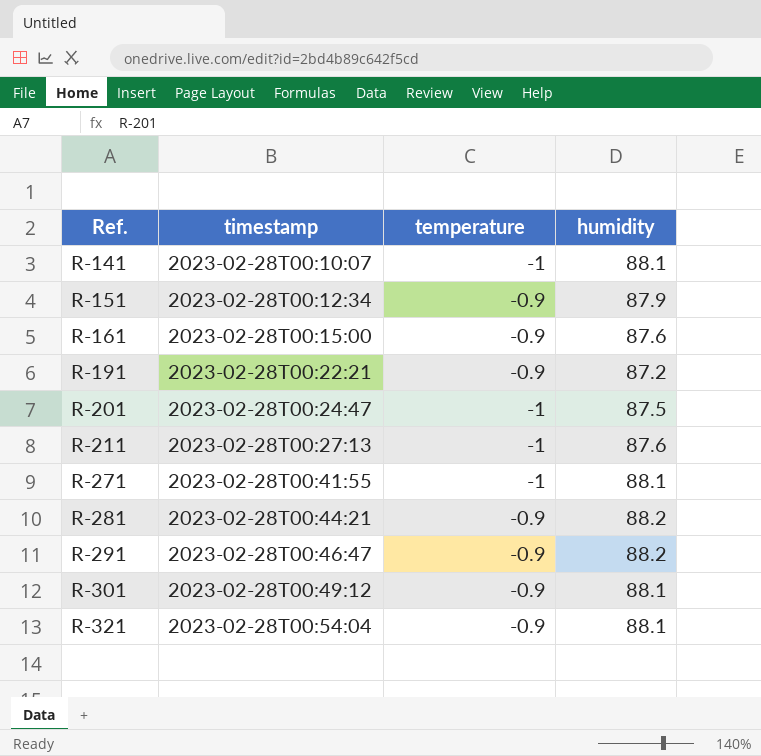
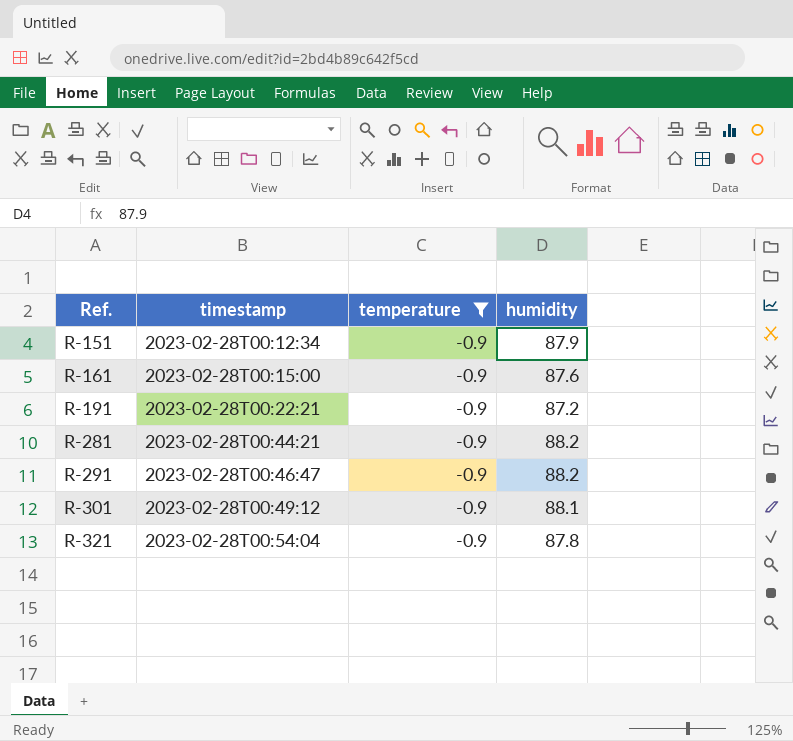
filter: none -> temperature = -0.9
R-321 | humidity: 88.1 -> 87.8

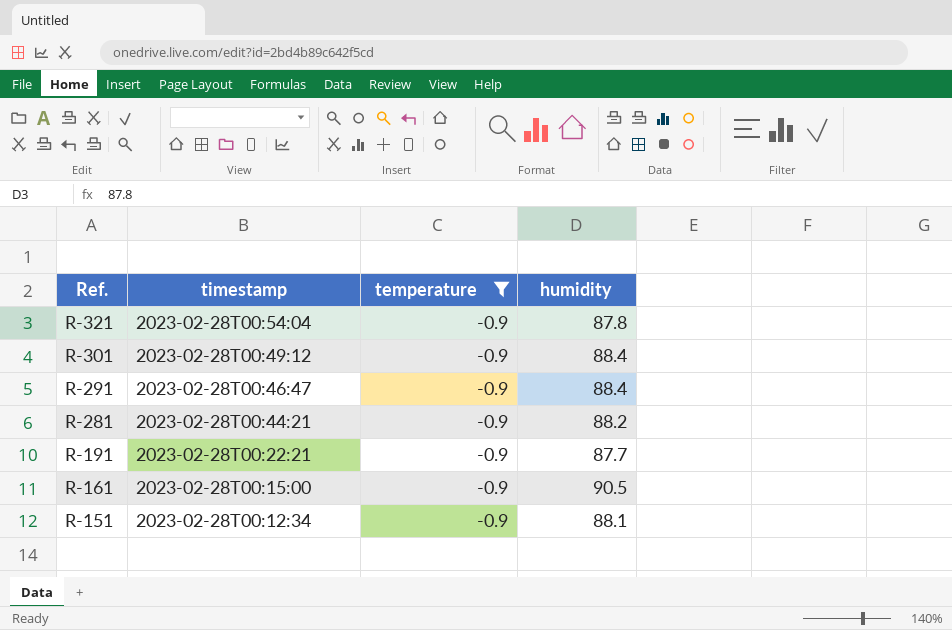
row order: Ref. ascending -> Ref. descending
R-301 | humidity: 88.1 -> 88.4
R-291 | humidity: 88.2 -> 88.4
R-191 | humidity: 87.2 -> 87.7
R-161 | humidity: 87.6 -> 90.5
R-151 | humidity: 87.9 -> 88.1

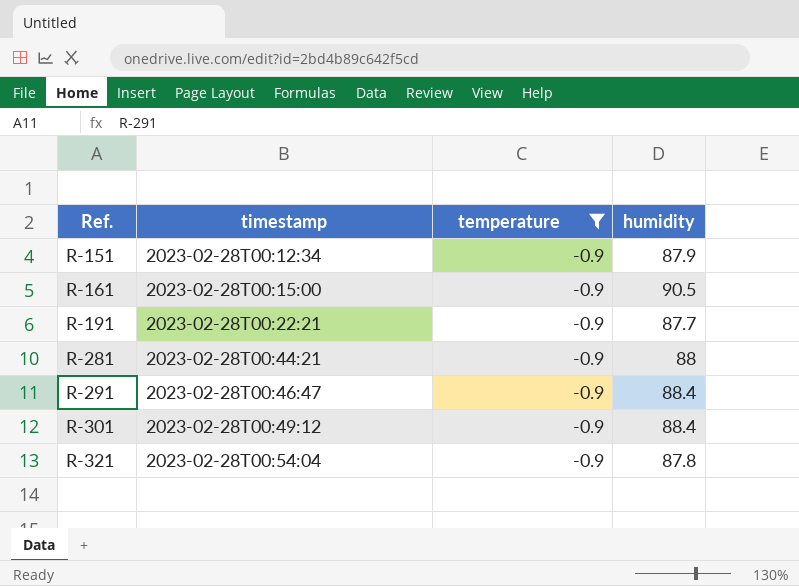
row order: Ref. descending -> Ref. ascending
R-151 | humidity: 88.1 -> 87.9
R-281 | humidity: 88.2 -> 88

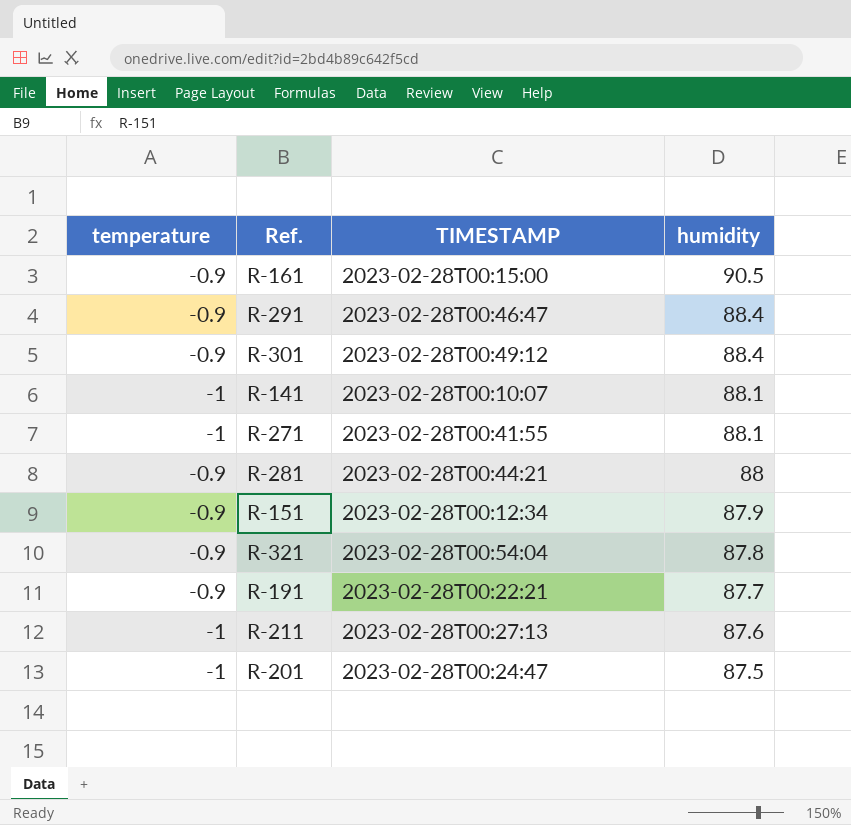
filter: temperature = -0.9 -> none
row order: Ref. ascending -> humidity descending
column temperature | position: 3 -> 1
column name: timestamp -> TIMESTAMP

